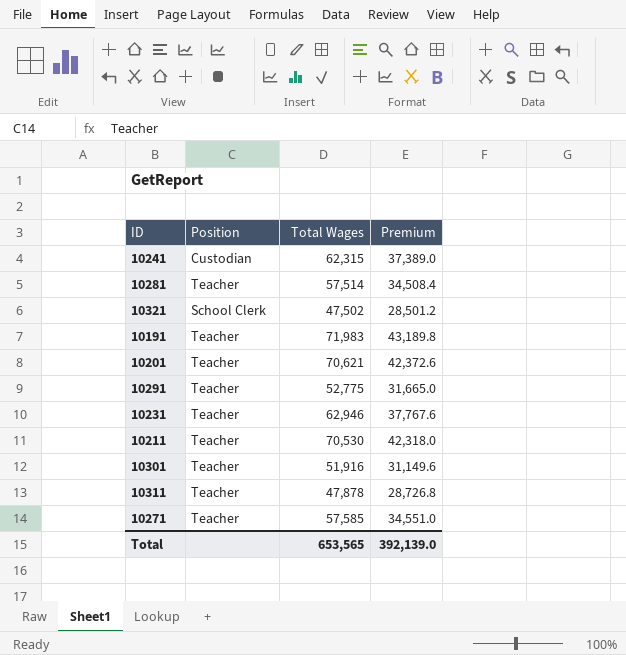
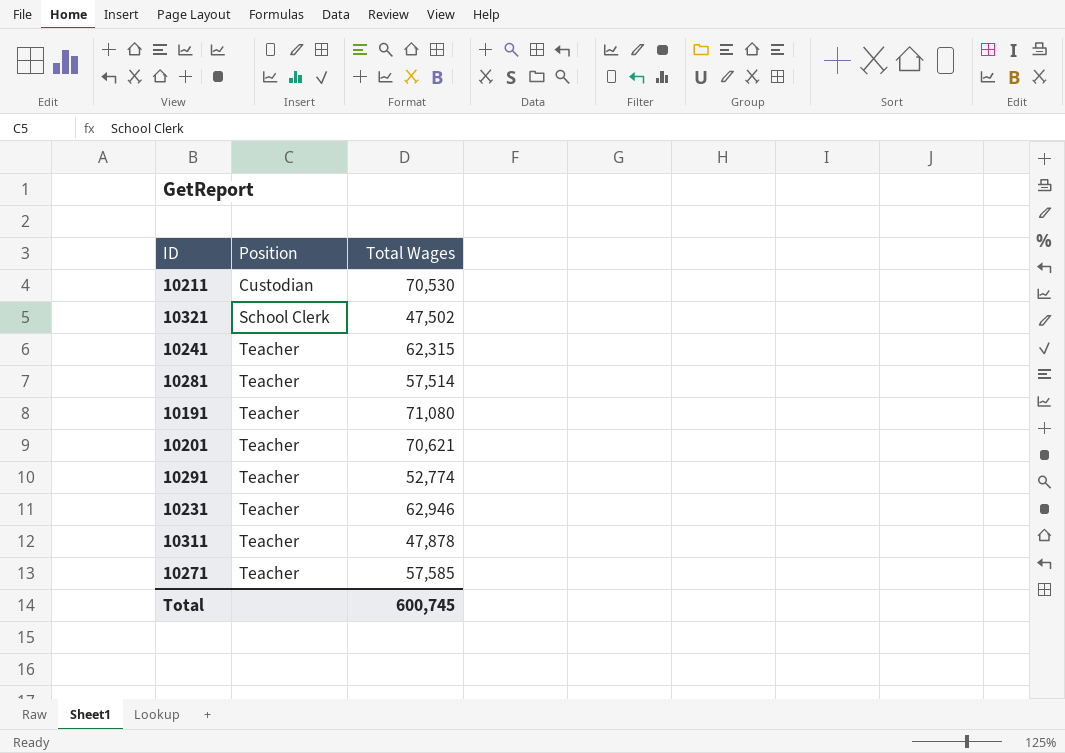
row order: none -> Position ascending
column Premium | formula: [Total Wages] * 0.6 -> none
row 10301: Teacher | 51,916 | 31,149.6 -> none
10211 | Position: Teacher -> Custodian
10241 | Position: Custodian -> Teacher
10191 | Total Wages: 71,983 -> 71,080
10291 | Total Wages: 52,775 -> 52,774
Total | Total Wages: 653,565 -> 600,745

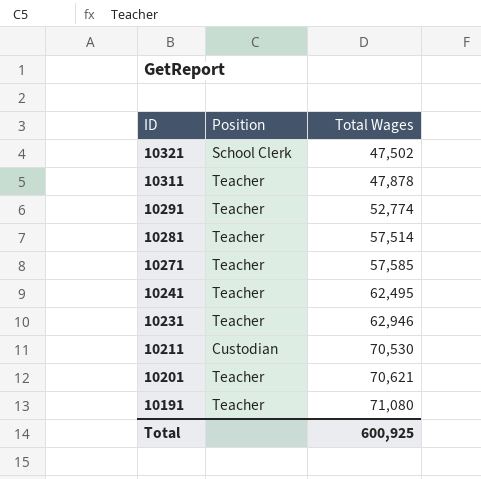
row order: Position ascending -> ID descending
10241 | Total Wages: 62,315 -> 62,495
Total | Total Wages: 600,745 -> 600,925

